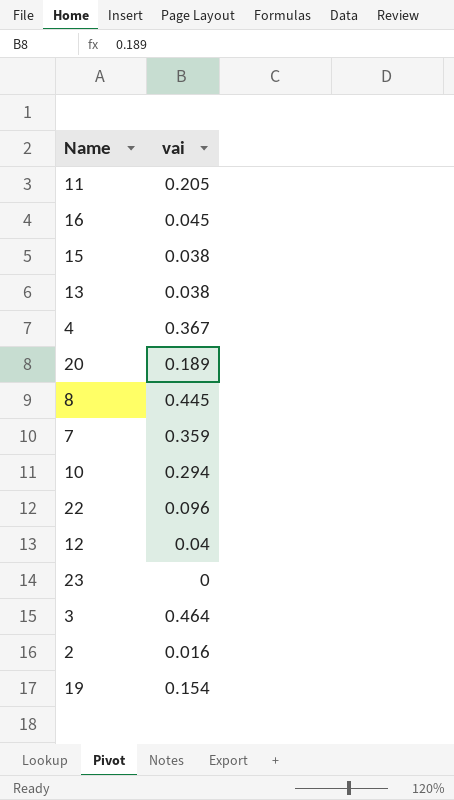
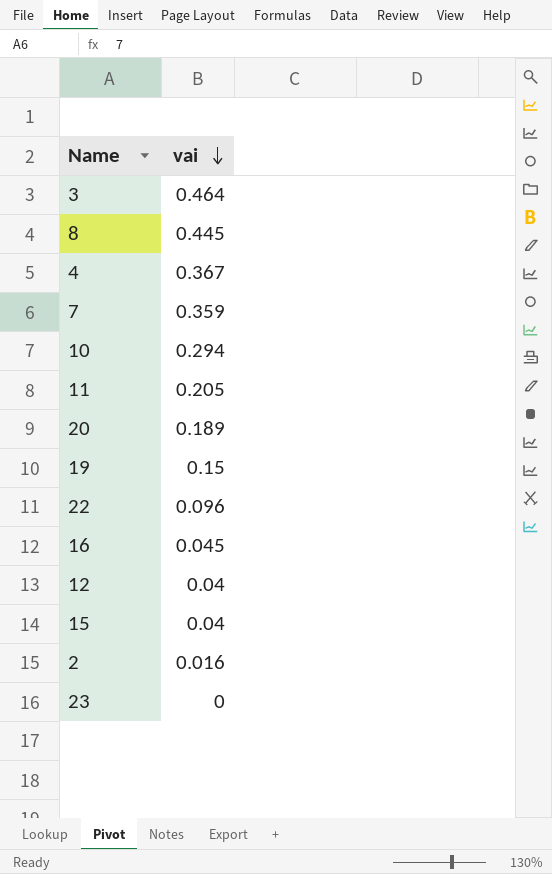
row order: none -> vai descending
row 13: 0.038 -> none
19 | vai: 0.154 -> 0.15
15 | vai: 0.038 -> 0.04

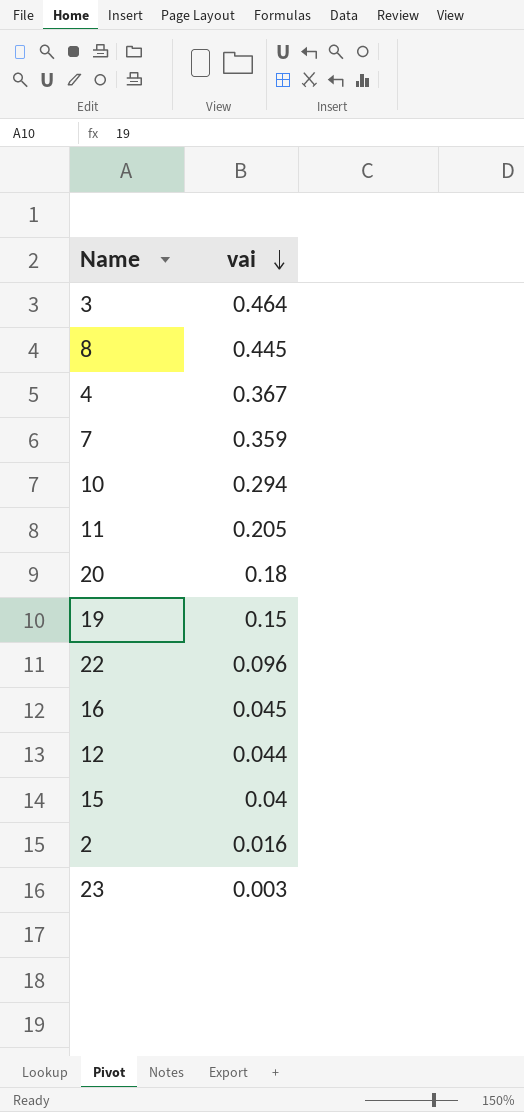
20 | vai: 0.189 -> 0.18
12 | vai: 0.04 -> 0.044
23 | vai: 0 -> 0.003

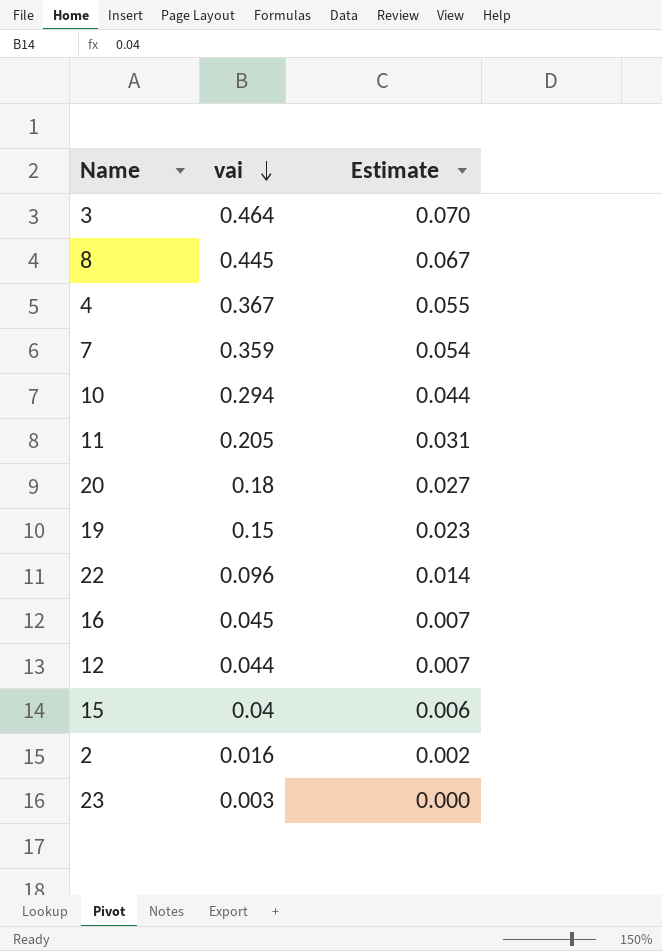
column Estimate | formula: none -> [vai] * 0.15

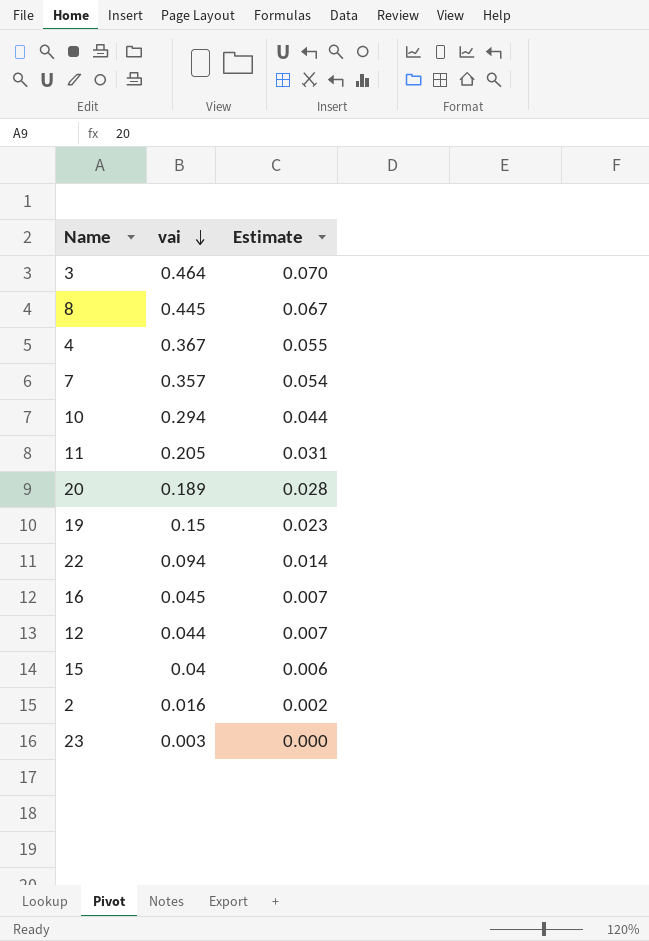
7 | vai: 0.359 -> 0.357
20 | vai: 0.18 -> 0.189
20 | Estimate: 0.027 -> 0.028
22 | vai: 0.096 -> 0.094

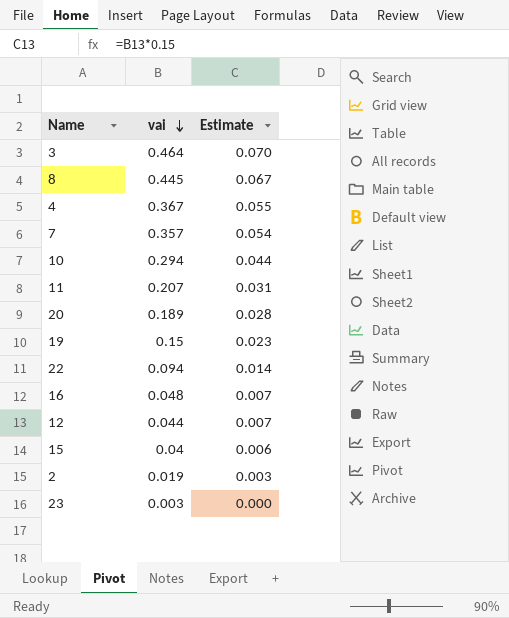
11 | vai: 0.205 -> 0.207
16 | vai: 0.045 -> 0.048
2 | vai: 0.016 -> 0.019
2 | Estimate: 0.002 -> 0.003

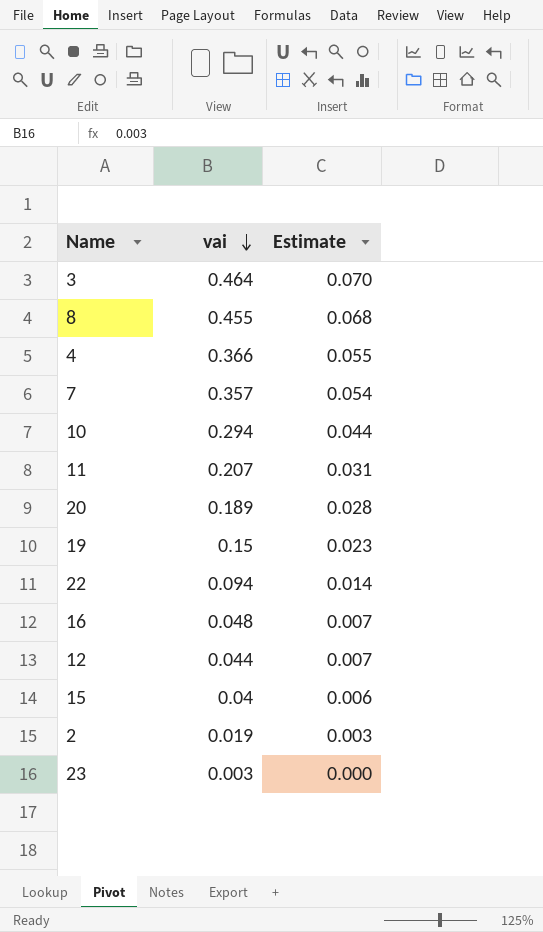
8 | vai: 0.445 -> 0.455
8 | Estimate: 0.067 -> 0.068
4 | vai: 0.367 -> 0.366

